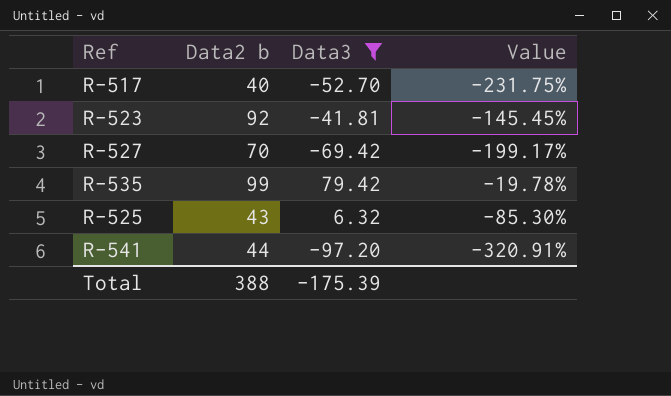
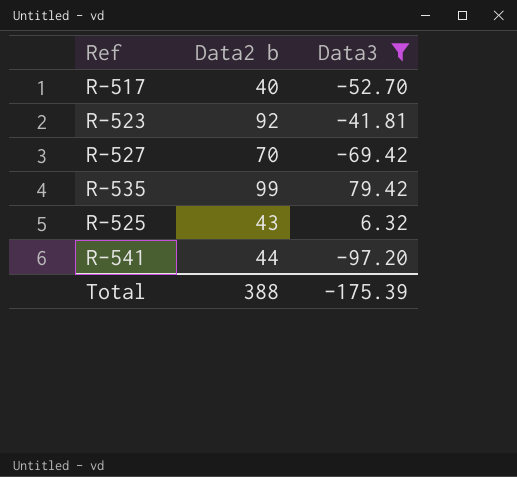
column Value | formula: ([Data3] - [Data2 b]) / [Data2 b] -> none

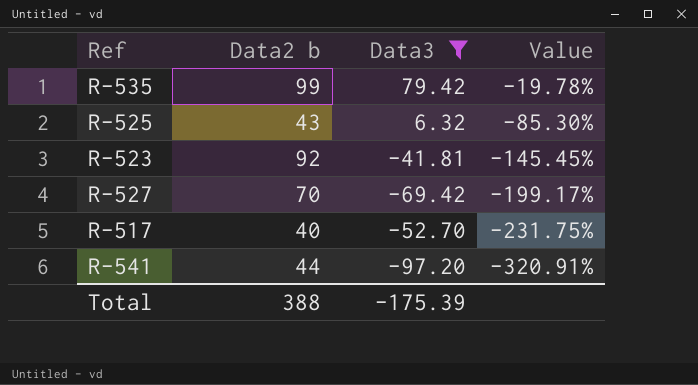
row order: none -> Value descending
column Value | formula: none -> ([Data3] - [Data2 b]) / [Data2 b]

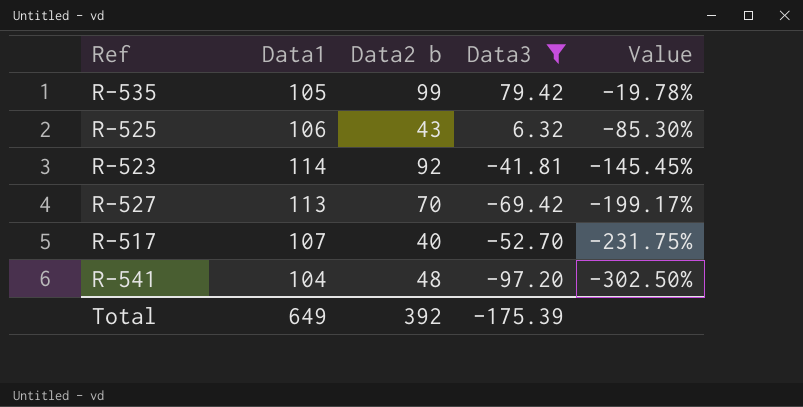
column Data1 | position: none -> 2
R-541 | Data2 b: 44 -> 48
R-541 | Value: -320.91% -> -302.50%
Total | Data2 b: 388 -> 392

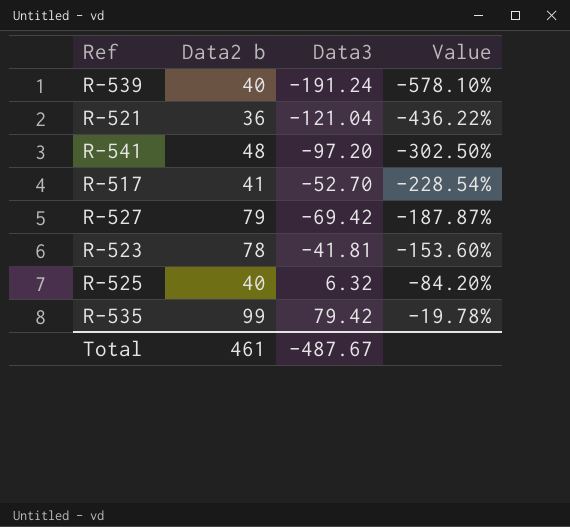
filter: Data3 >= -97.20 -> none
row order: Value descending -> Value ascending
column Data1 | position: 2 -> none
R-517 | Data2 b: 40 -> 41
R-517 | Value: -231.75% -> -228.54%
R-527 | Data2 b: 70 -> 79
R-527 | Value: -199.17% -> -187.87%
R-523 | Data2 b: 92 -> 78
R-523 | Value: -145.45% -> -153.60%
R-525 | Data2 b: 43 -> 40
R-525 | Value: -85.30% -> -84.20%
Total | Data2 b: 392 -> 461
Total | Data3: -175.39 -> -487.67

